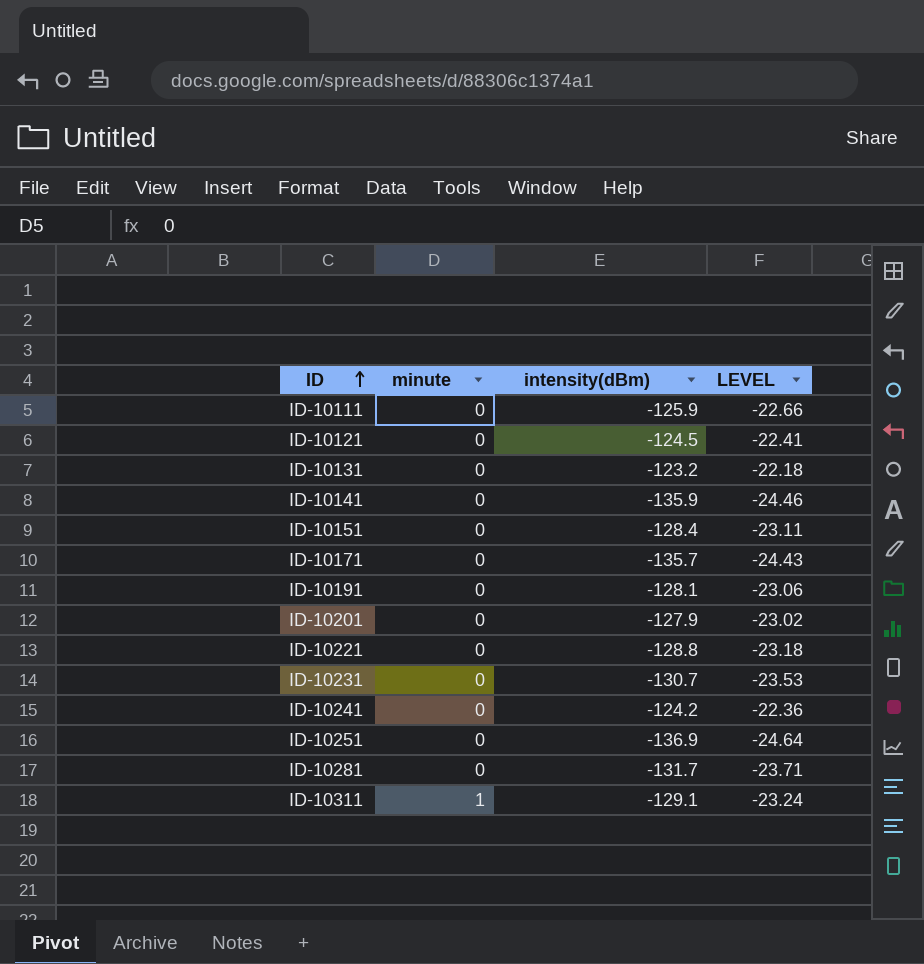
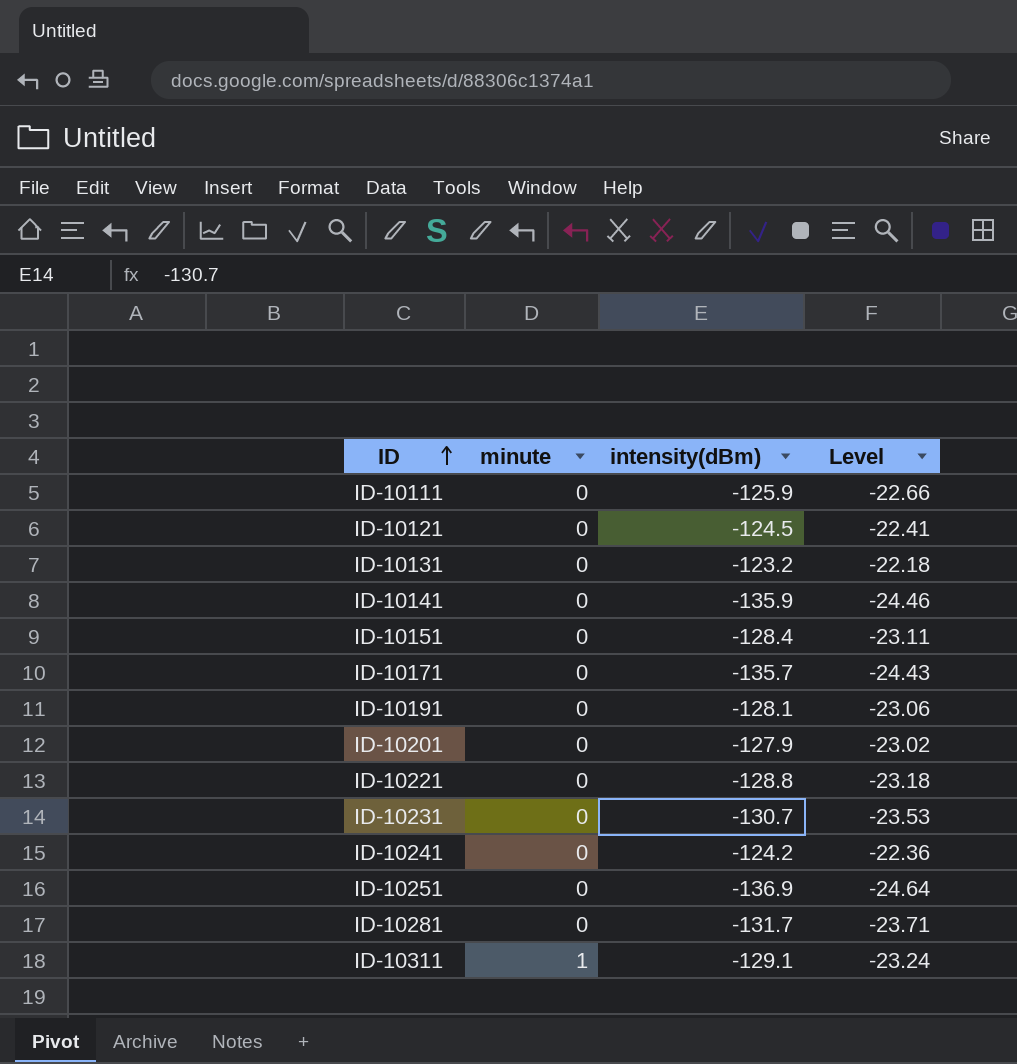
column name: LEVEL -> Level

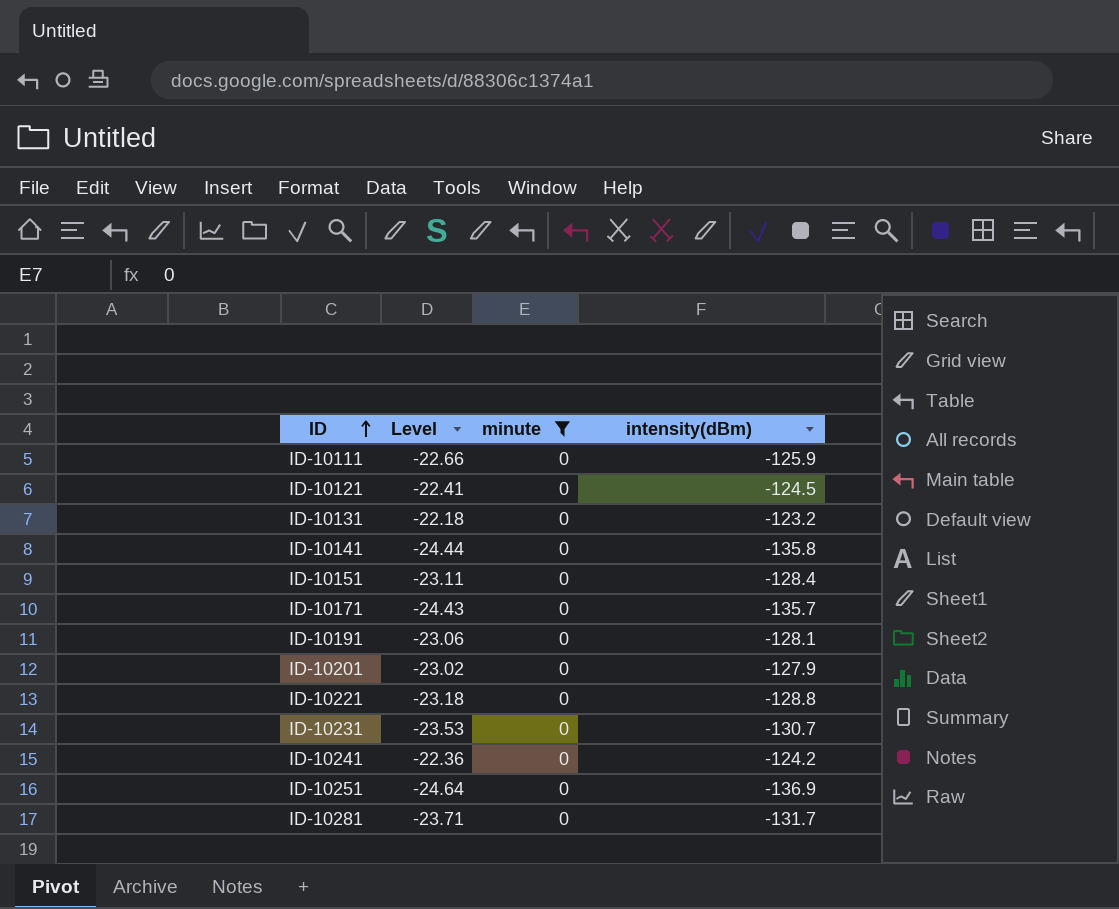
filter: none -> minute = 0
column Level | position: 4 -> 2
ID-10141 | Level: -24.46 -> -24.44
ID-10141 | intensity(dBm): -135.9 -> -135.8

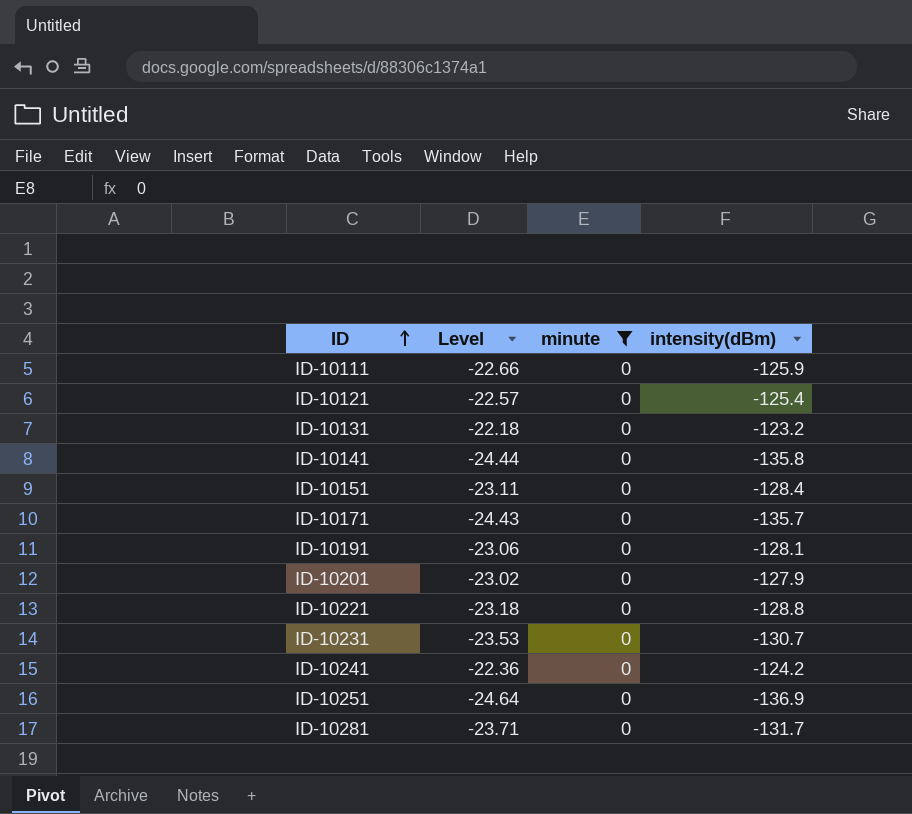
ID-10121 | Level: -22.41 -> -22.57
ID-10121 | intensity(dBm): -124.5 -> -125.4

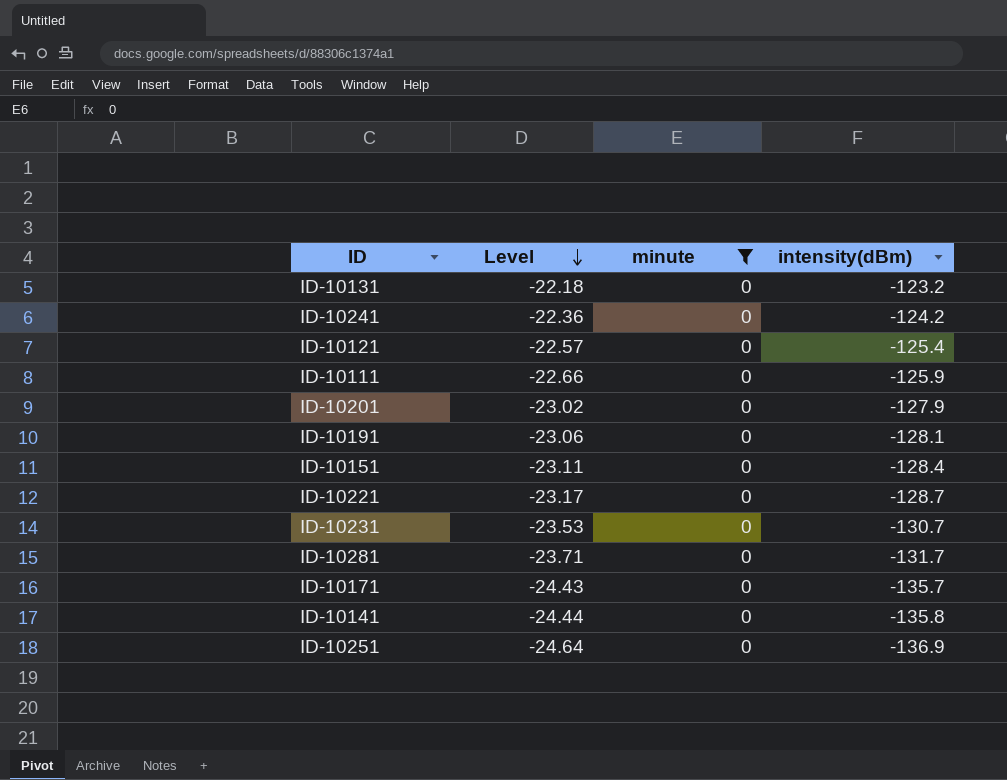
row order: ID ascending -> Level descending
ID-10221 | Level: -23.18 -> -23.17
ID-10221 | intensity(dBm): -128.8 -> -128.7

